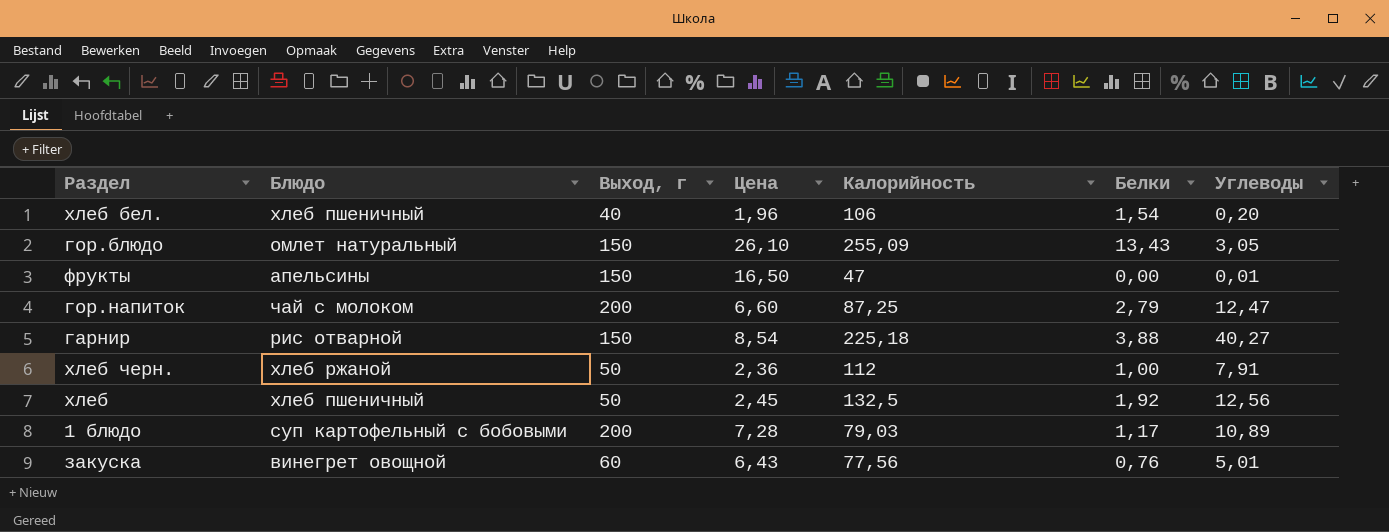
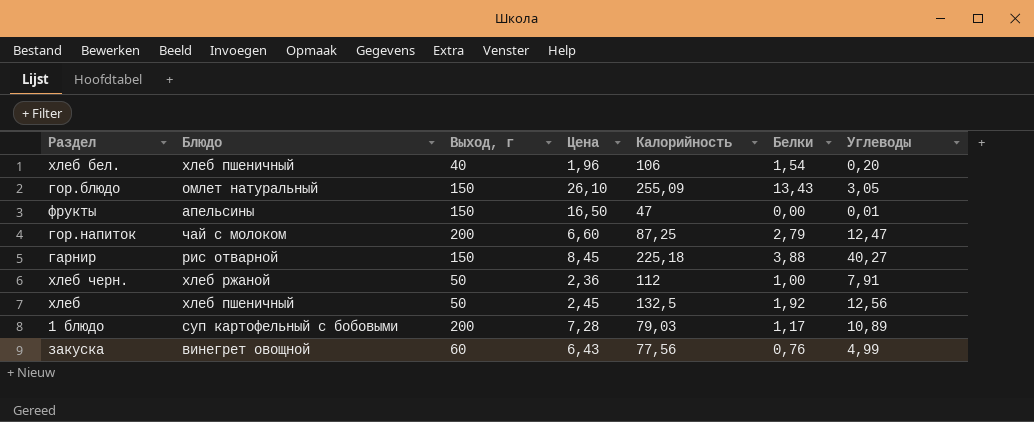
гарнир | Цена: 8,54 -> 8,45
закуска | Углеводы: 5,01 -> 4,99

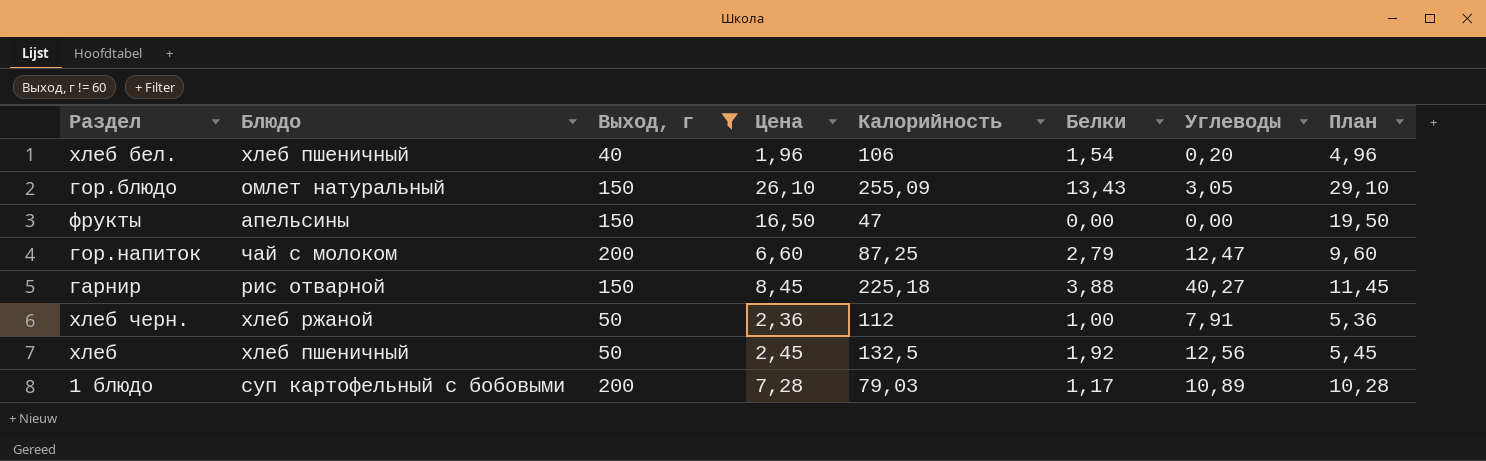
filter: none -> Выход, г != 60
column План | formula: none -> [Цена] + 3
фрукты | Углеводы: 0,01 -> 0,00

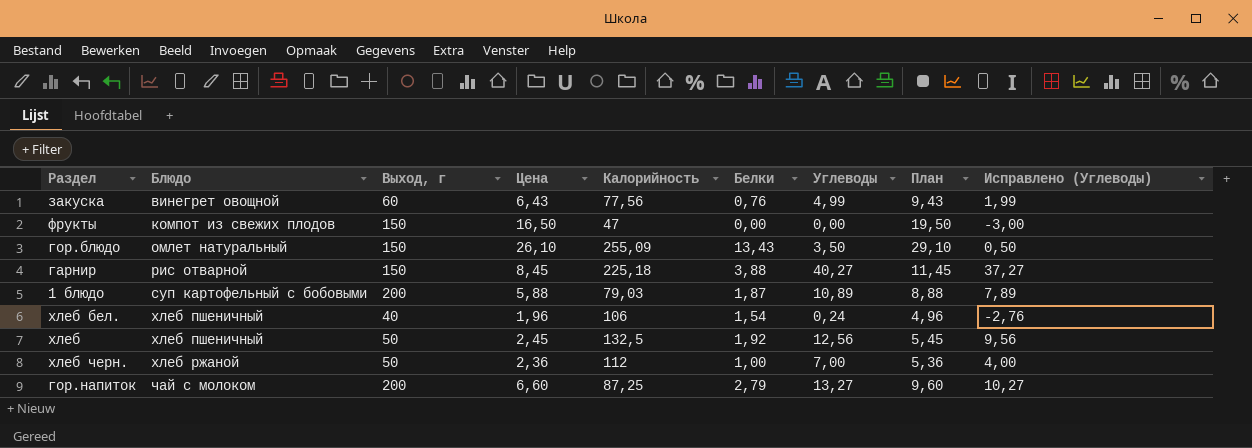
filter: Выход, г != 60 -> none
row order: none -> Блюдо ascending
column Исправлено (Углеводы) | formula: none -> [Углеводы] - 3
фрукты | Блюдо: апельсины -> компот из свежих плодов
гор.блюдо | Углеводы: 3,05 -> 3,50
1 блюдо | Цена: 7,28 -> 5,88
1 блюдо | Белки: 1,17 -> 1,87
1 блюдо | План: 10,28 -> 8,88
хлеб бел. | Углеводы: 0,20 -> 0,24
хлеб черн. | Углеводы: 7,91 -> 7,00
гор.напиток | Углеводы: 12,47 -> 13,27

